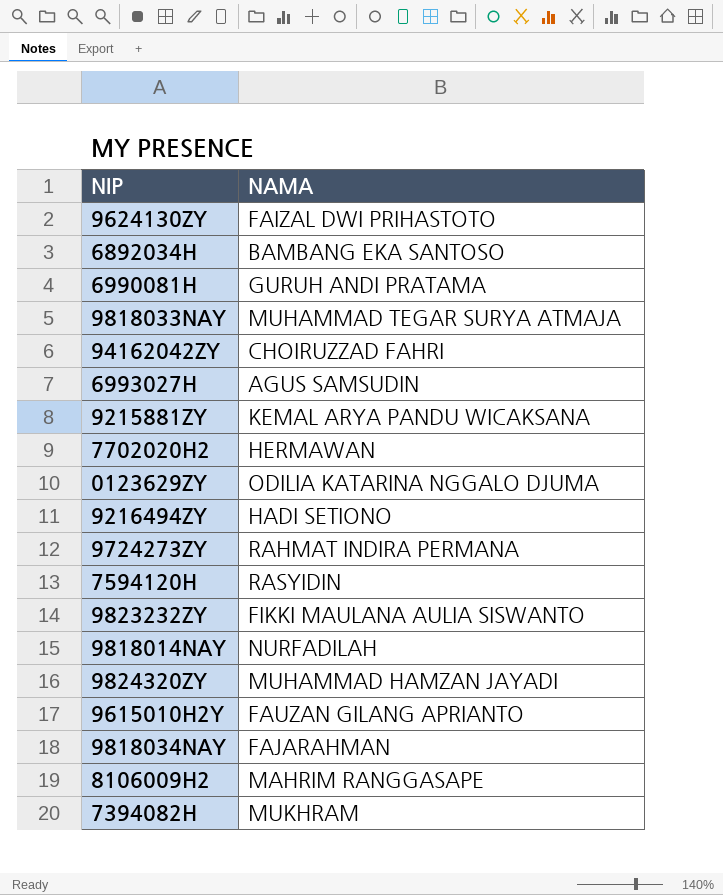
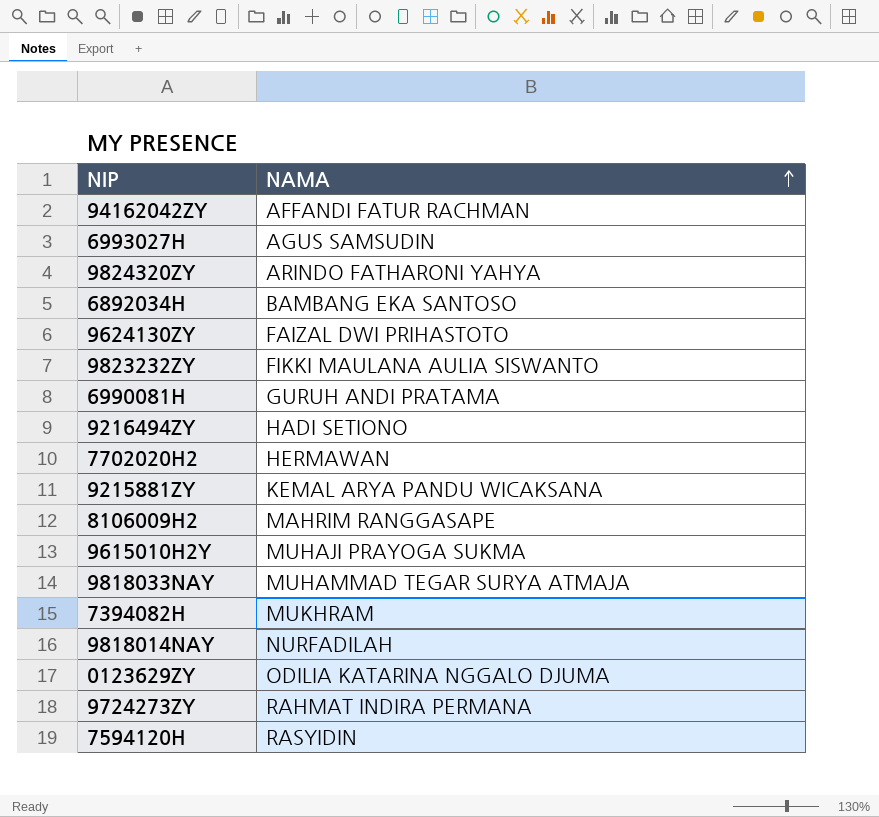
row order: none -> NAMA ascending
row 9818034NAY: FAJARAHMAN -> none
94162042ZY | NAMA: CHOIRUZZAD FAHRI -> AFFANDI FATUR RACHMAN
9824320ZY | NAMA: MUHAMMAD HAMZAN JAYADI -> ARINDO FATHARONI YAHYA
9615010H2Y | NAMA: FAUZAN GILANG APRIANTO -> MUHAJI PRAYOGA SUKMA

